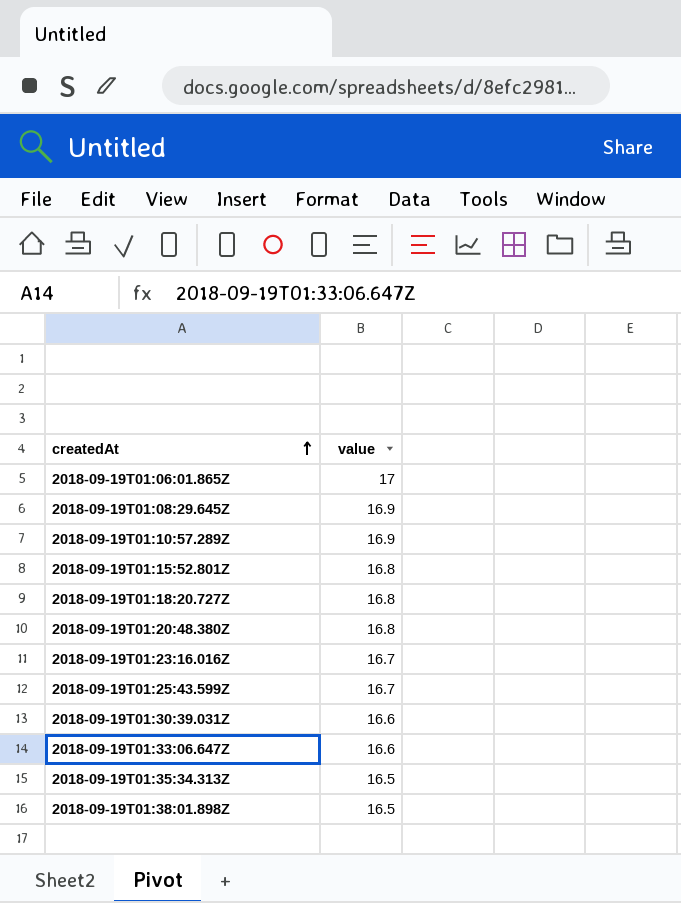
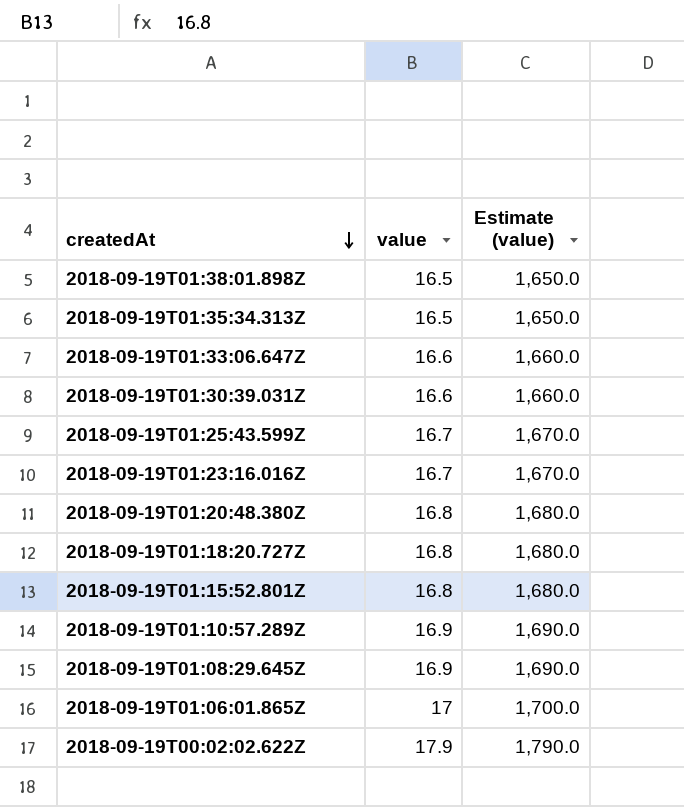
row order: createdAt ascending -> createdAt descending
column Estimate (value) | formula: none -> [value] * 100
row 2018-09-19T00:02:02.622Z: none -> 17.9 | 1,790.0

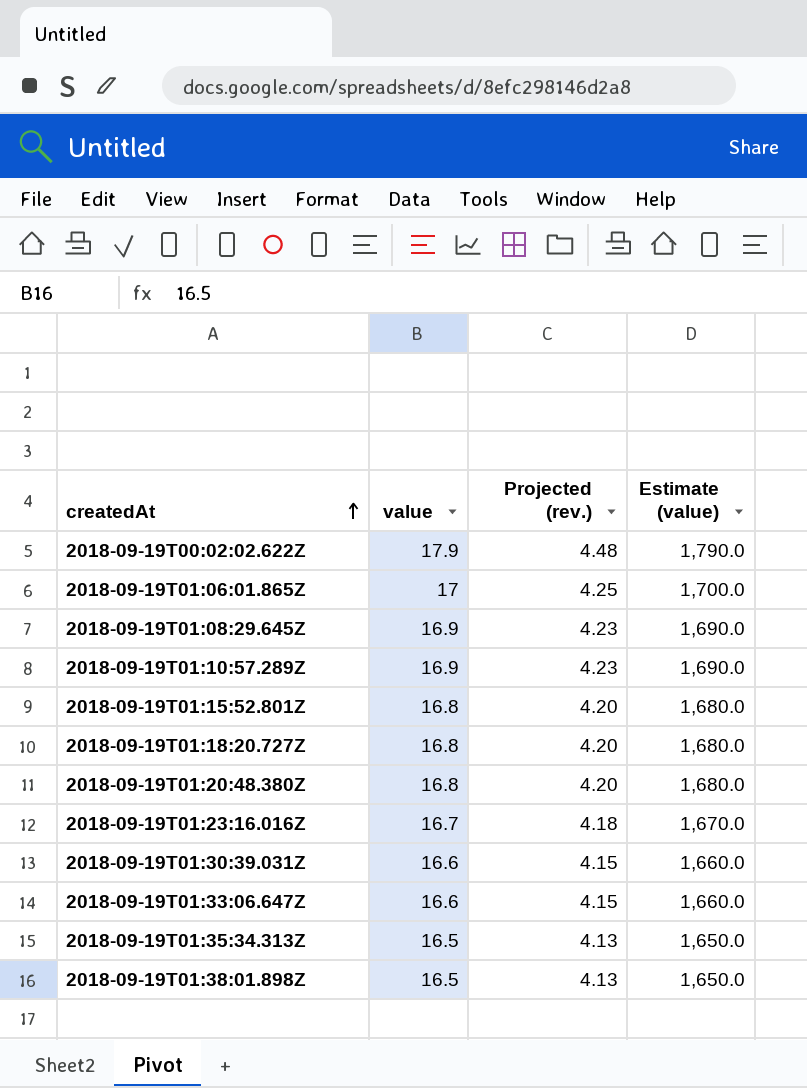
row order: createdAt descending -> createdAt ascending
column Projected (rev.) | formula: none -> [value] * 0.25
row 2018-09-19T01:25:43.599Z: 16.7 | 1,670.0 -> none

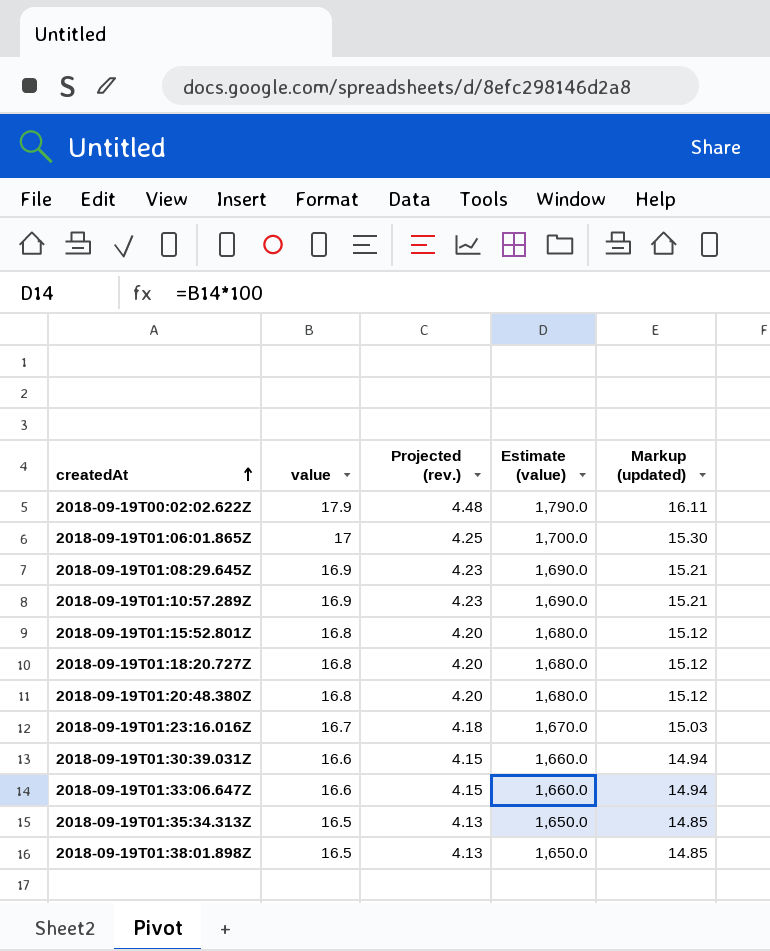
column Markup (updated) | formula: none -> [value] * 0.9

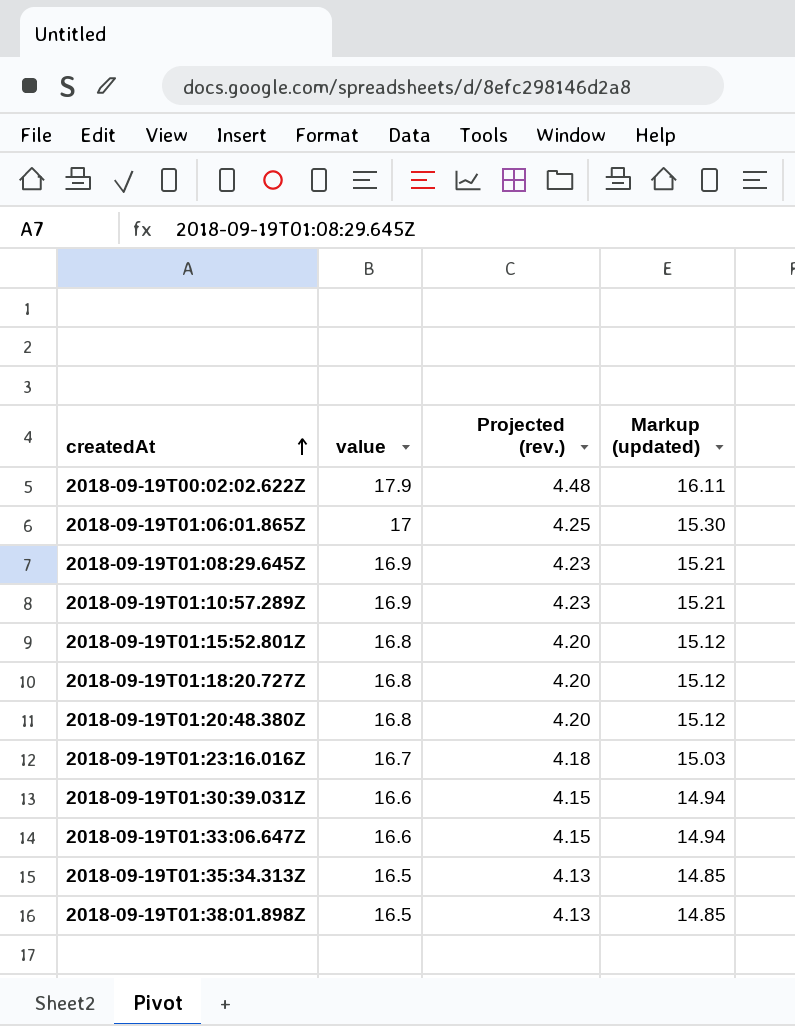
column Estimate (value) | formula: [value] * 100 -> none

